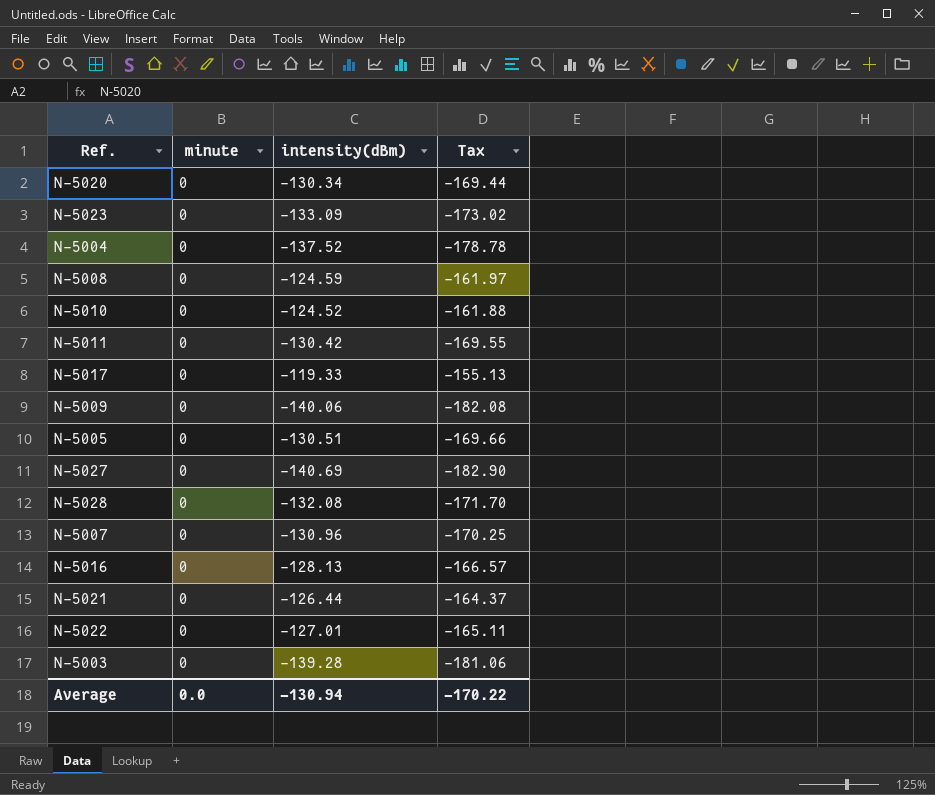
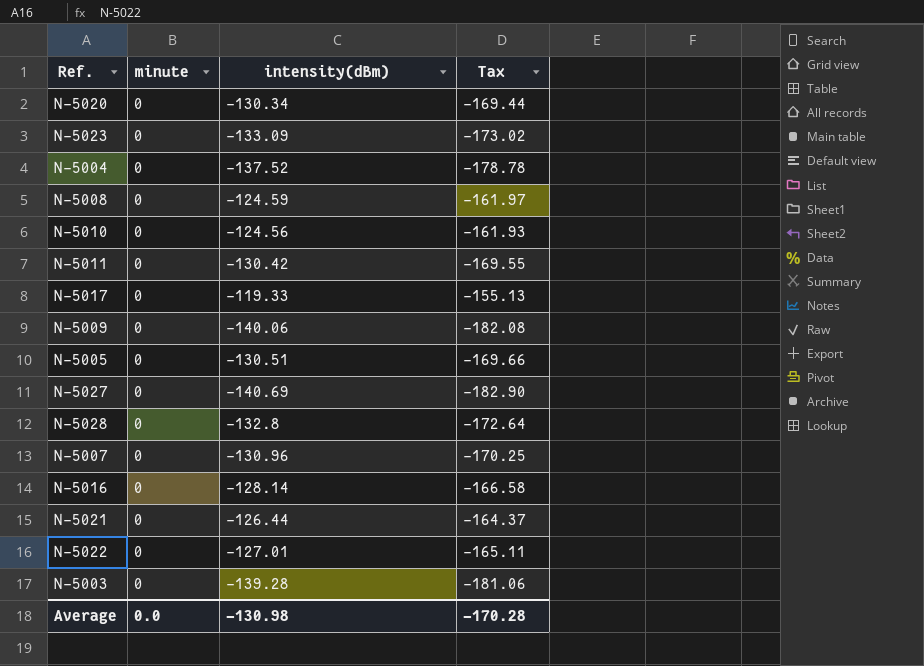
N-5010 | intensity(dBm): -124.52 -> -124.56
N-5010 | Tax: -161.88 -> -161.93
N-5028 | intensity(dBm): -132.08 -> -132.8
N-5028 | Tax: -171.70 -> -172.64
N-5016 | intensity(dBm): -128.13 -> -128.14
N-5016 | Tax: -166.57 -> -166.58
Average | intensity(dBm): -130.94 -> -130.98
Average | Tax: -170.22 -> -170.28

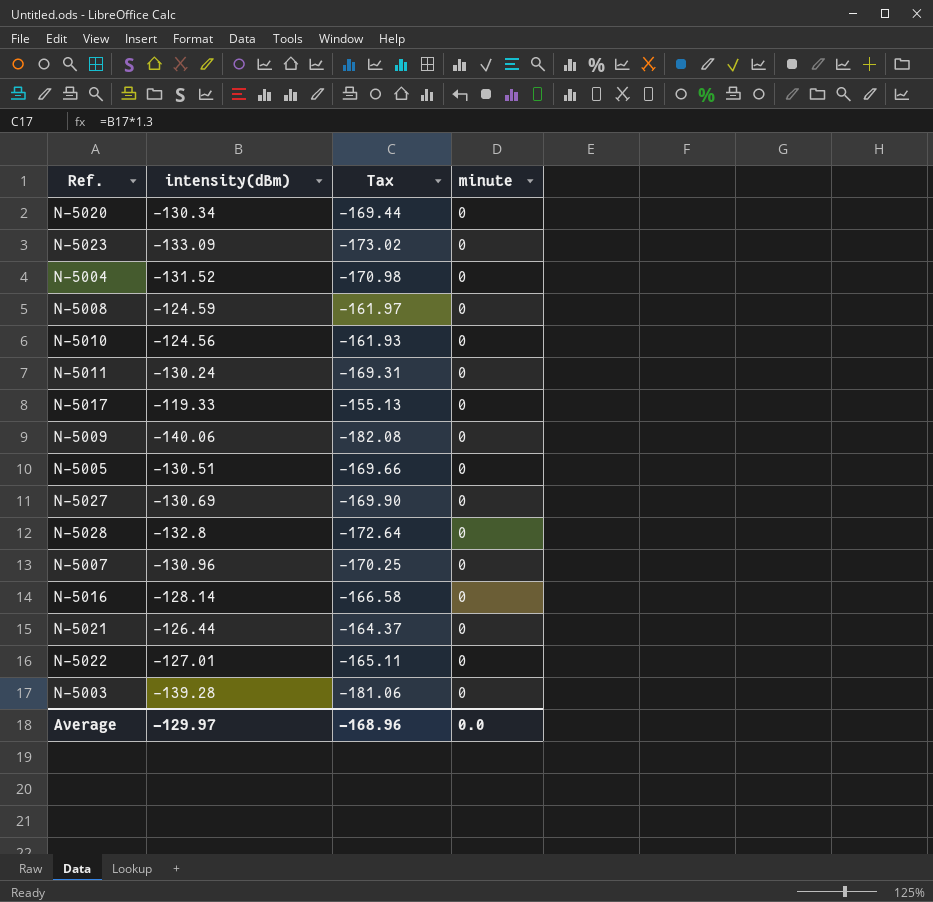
column minute | position: 2 -> 4
N-5004 | intensity(dBm): -137.52 -> -131.52
N-5004 | Tax: -178.78 -> -170.98
N-5011 | intensity(dBm): -130.42 -> -130.24
N-5011 | Tax: -169.55 -> -169.31
N-5027 | intensity(dBm): -140.69 -> -130.69
N-5027 | Tax: -182.90 -> -169.90
Average | intensity(dBm): -130.98 -> -129.97
Average | Tax: -170.28 -> -168.96

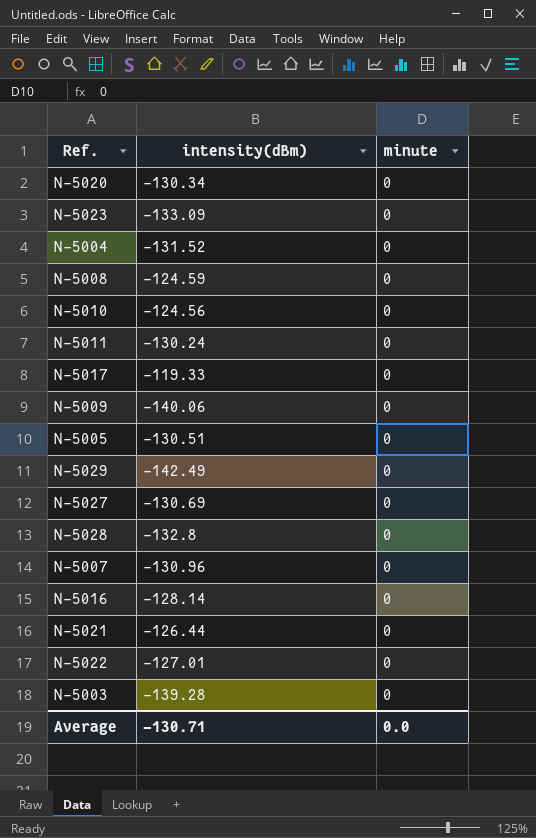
column Tax | formula: [intensity(dBm)] * 1.3 -> none
row N-5029: none -> -142.49 | 0
Average | intensity(dBm): -129.97 -> -130.71

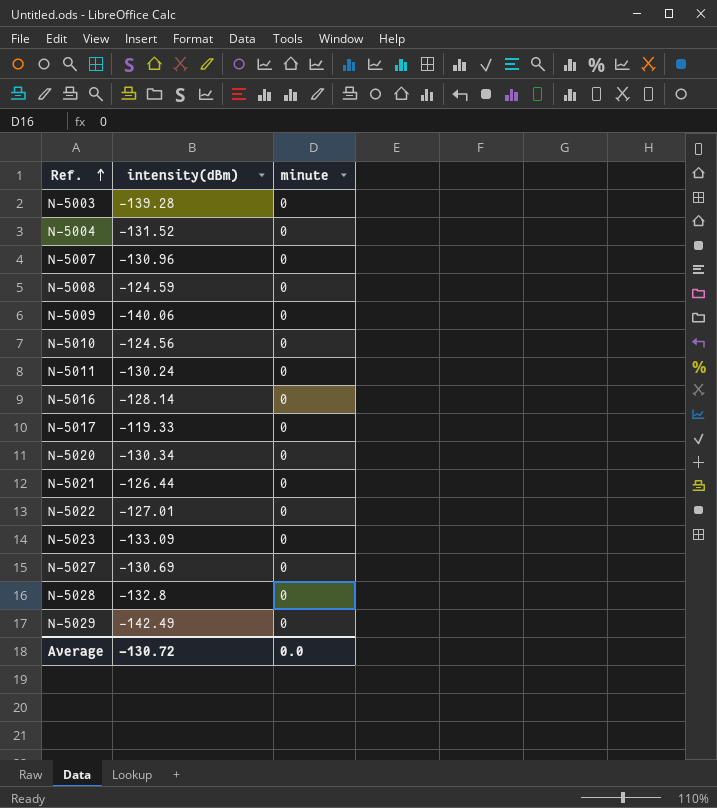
row order: none -> Ref. ascending
row N-5005: -130.51 | 0 -> none
Average | intensity(dBm): -130.71 -> -130.72

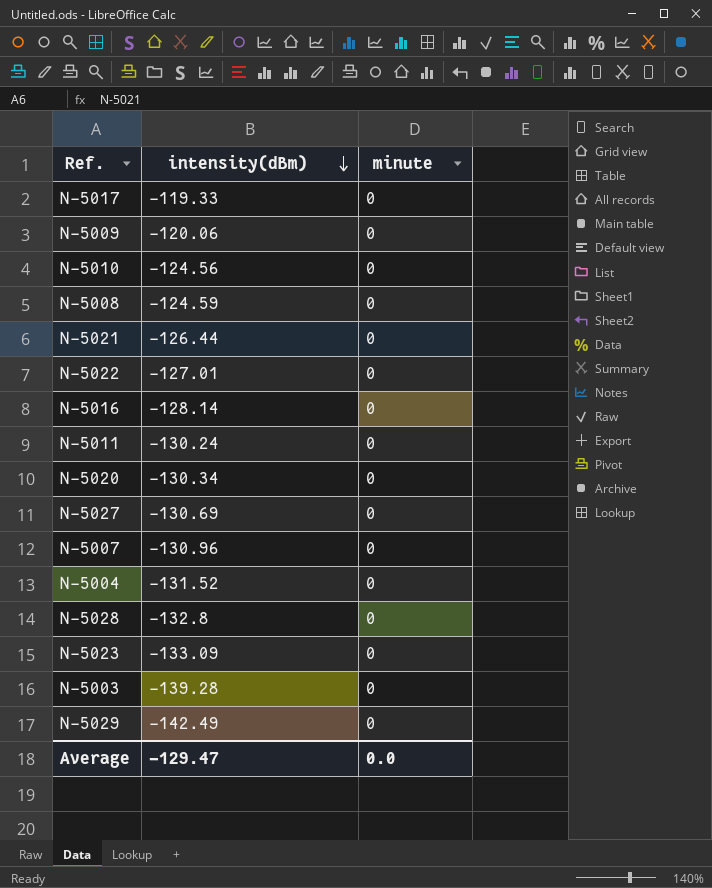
row order: Ref. ascending -> intensity(dBm) descending
N-5009 | intensity(dBm): -140.06 -> -120.06
Average | intensity(dBm): -130.72 -> -129.47

